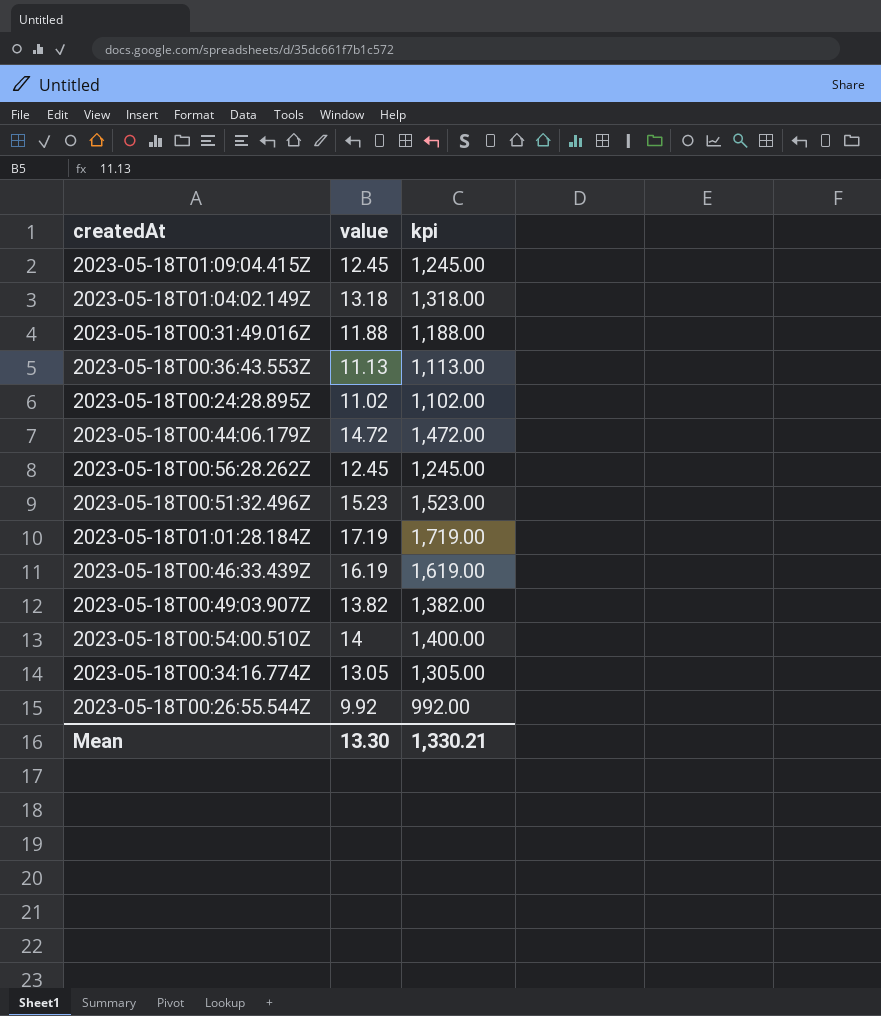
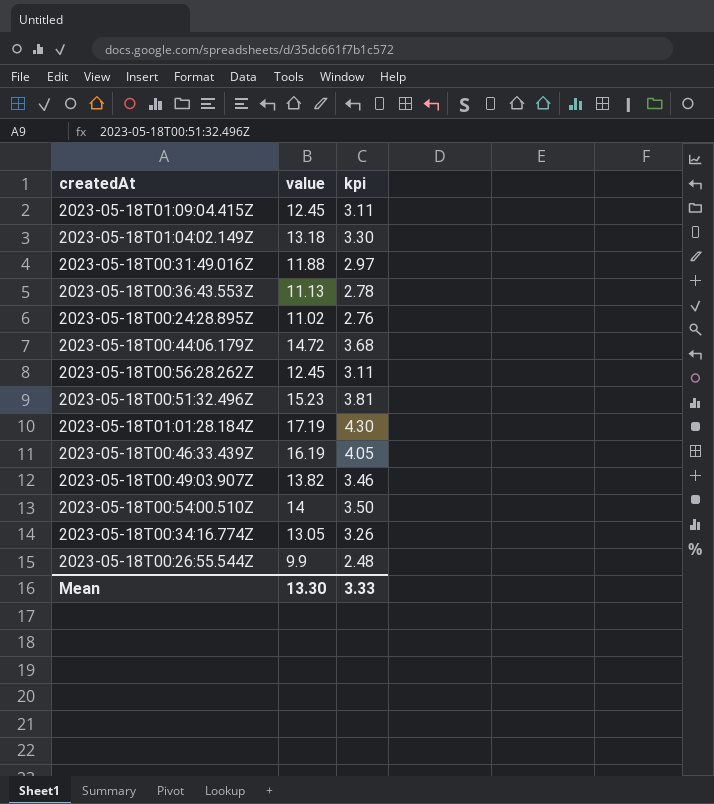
column kpi | formula: [value] * 100 -> [value] * 0.25
2023-05-18T00:26:55.544Z | value: 9.92 -> 9.9
Mean | kpi: 1,330.21 -> 3.33

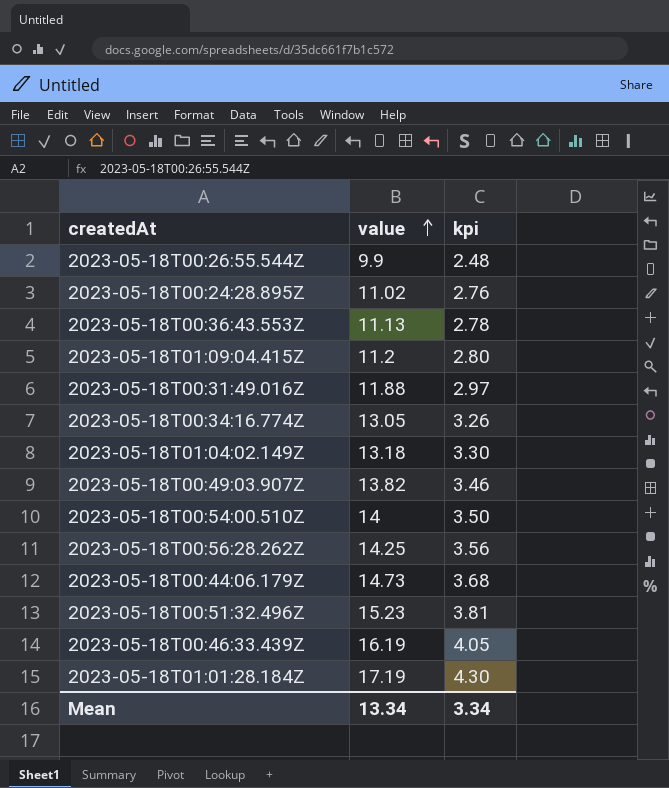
row order: none -> value ascending
2023-05-18T01:09:04.415Z | value: 12.45 -> 11.2
2023-05-18T01:09:04.415Z | kpi: 3.11 -> 2.80
2023-05-18T00:56:28.262Z | value: 12.45 -> 14.25
2023-05-18T00:56:28.262Z | kpi: 3.11 -> 3.56
2023-05-18T00:44:06.179Z | value: 14.72 -> 14.73
Mean | value: 13.30 -> 13.34
Mean | kpi: 3.33 -> 3.34

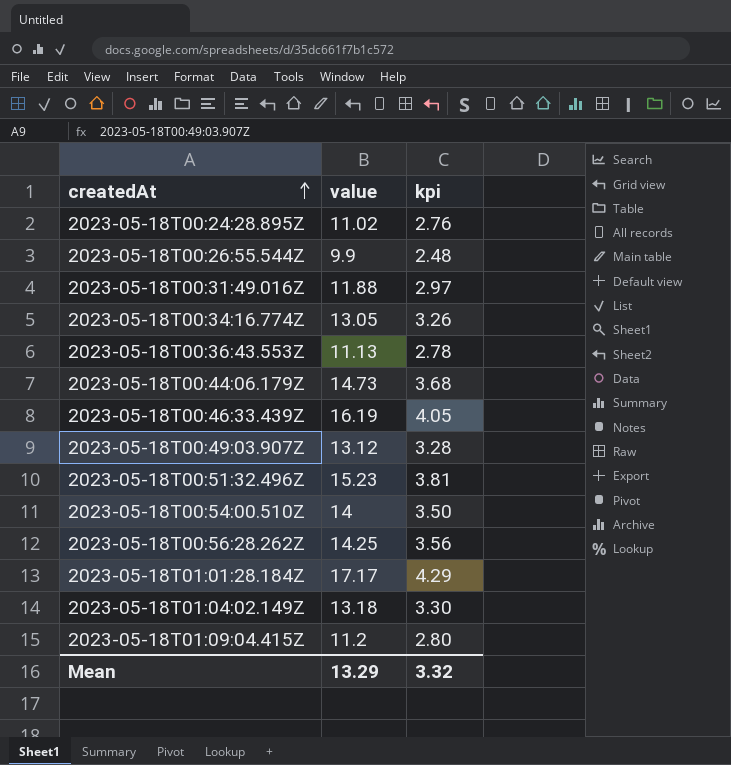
row order: value ascending -> createdAt ascending
2023-05-18T00:49:03.907Z | value: 13.82 -> 13.12
2023-05-18T00:49:03.907Z | kpi: 3.46 -> 3.28
2023-05-18T01:01:28.184Z | value: 17.19 -> 17.17
2023-05-18T01:01:28.184Z | kpi: 4.30 -> 4.29
Mean | value: 13.34 -> 13.29
Mean | kpi: 3.34 -> 3.32

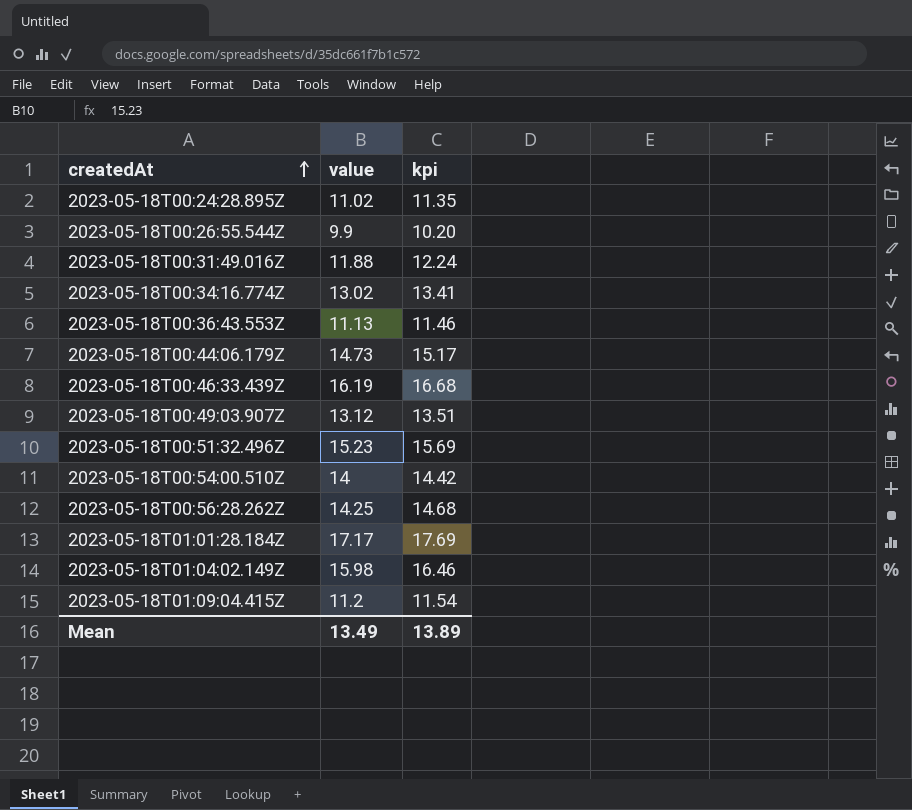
column kpi | formula: [value] * 0.25 -> [value] * 1.03
2023-05-18T00:34:16.774Z | value: 13.05 -> 13.02
2023-05-18T01:04:02.149Z | value: 13.18 -> 15.98
Mean | value: 13.29 -> 13.49
Mean | kpi: 3.32 -> 13.89

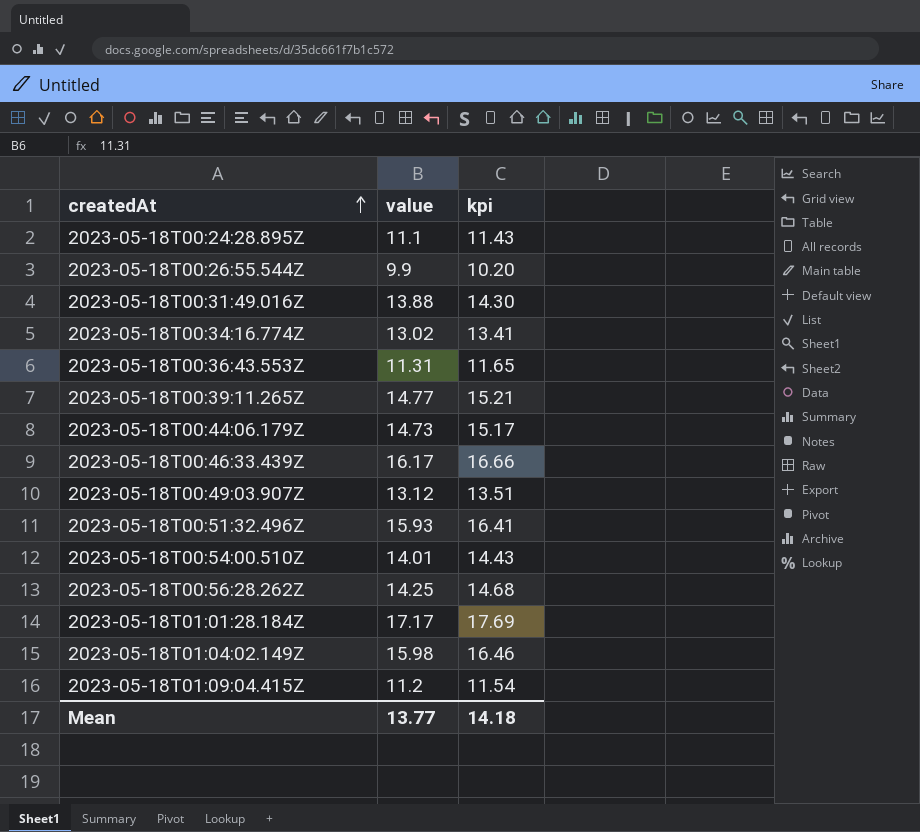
2023-05-18T00:24:28.895Z | value: 11.02 -> 11.1
2023-05-18T00:24:28.895Z | kpi: 11.35 -> 11.43
2023-05-18T00:31:49.016Z | value: 11.88 -> 13.88
2023-05-18T00:31:49.016Z | kpi: 12.24 -> 14.30
2023-05-18T00:36:43.553Z | value: 11.13 -> 11.31
2023-05-18T00:36:43.553Z | kpi: 11.46 -> 11.65
row 2023-05-18T00:39:11.265Z: none -> 14.77 | 15.21
2023-05-18T00:46:33.439Z | value: 16.19 -> 16.17
2023-05-18T00:46:33.439Z | kpi: 16.68 -> 16.66
2023-05-18T00:51:32.496Z | value: 15.23 -> 15.93
2023-05-18T00:51:32.496Z | kpi: 15.69 -> 16.41
2023-05-18T00:54:00.510Z | value: 14 -> 14.01
2023-05-18T00:54:00.510Z | kpi: 14.42 -> 14.43
Mean | value: 13.49 -> 13.77
Mean | kpi: 13.89 -> 14.18

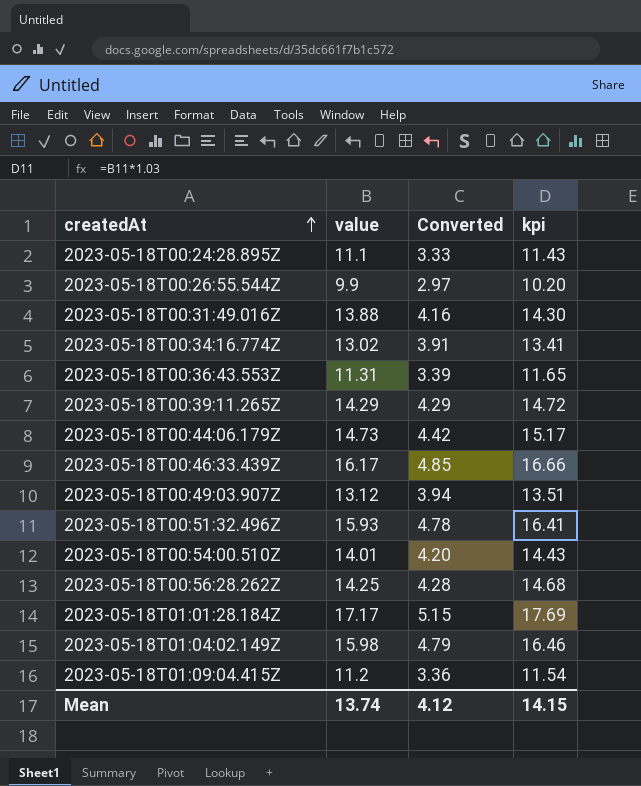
column Converted | formula: none -> [value] * 0.3
2023-05-18T00:39:11.265Z | value: 14.77 -> 14.29
2023-05-18T00:39:11.265Z | kpi: 15.21 -> 14.72
Mean | value: 13.77 -> 13.74
Mean | kpi: 14.18 -> 14.15

